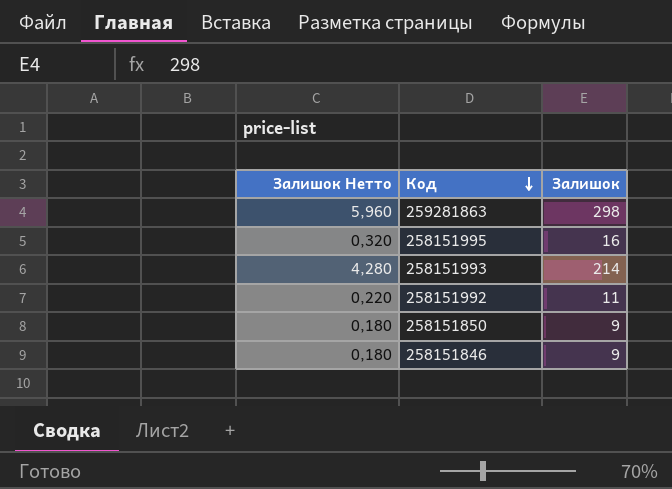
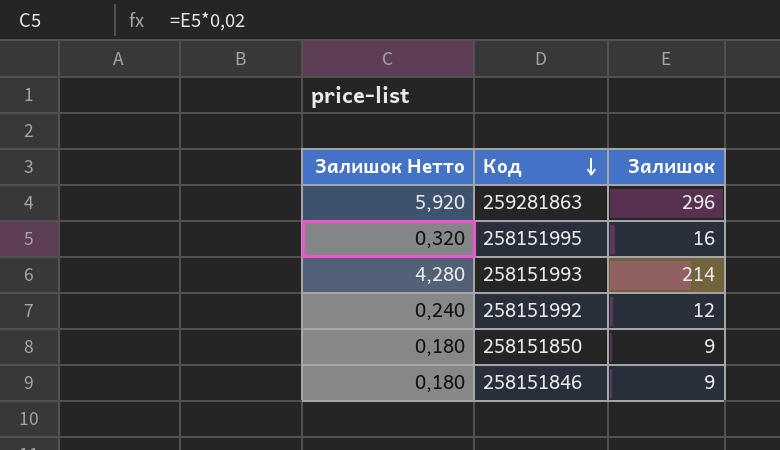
259281863 | Залишок Нетто: 5,960 -> 5,920
259281863 | Залишок: 298 -> 296
258151992 | Залишок Нетто: 0,220 -> 0,240
258151992 | Залишок: 11 -> 12

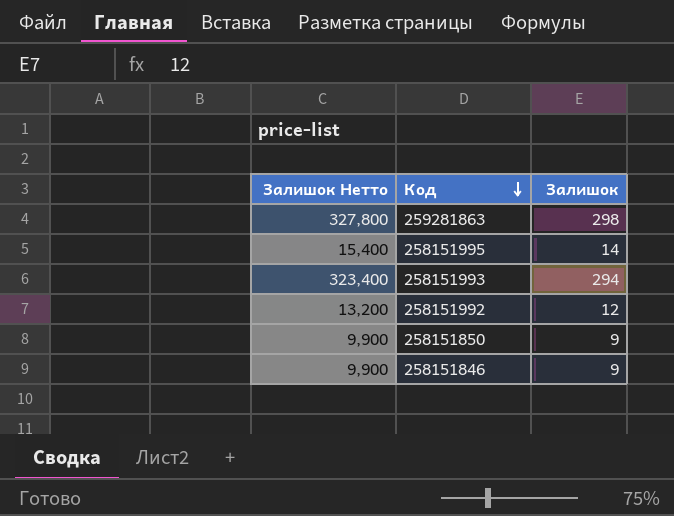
column Залишок Нетто | formula: [Залишок] * 0,02 -> [Залишок] * 1,1
259281863 | Залишок: 296 -> 298
258151995 | Залишок: 16 -> 14
258151993 | Залишок: 214 -> 294

